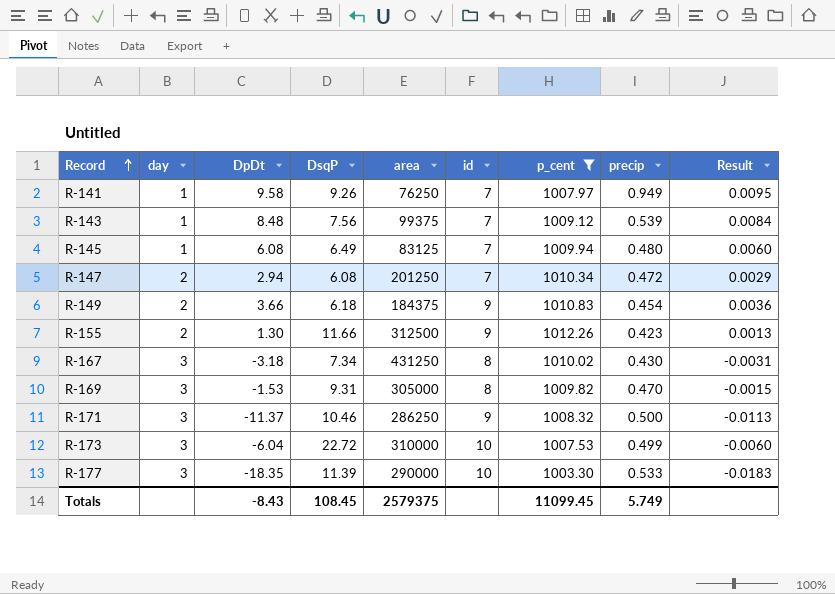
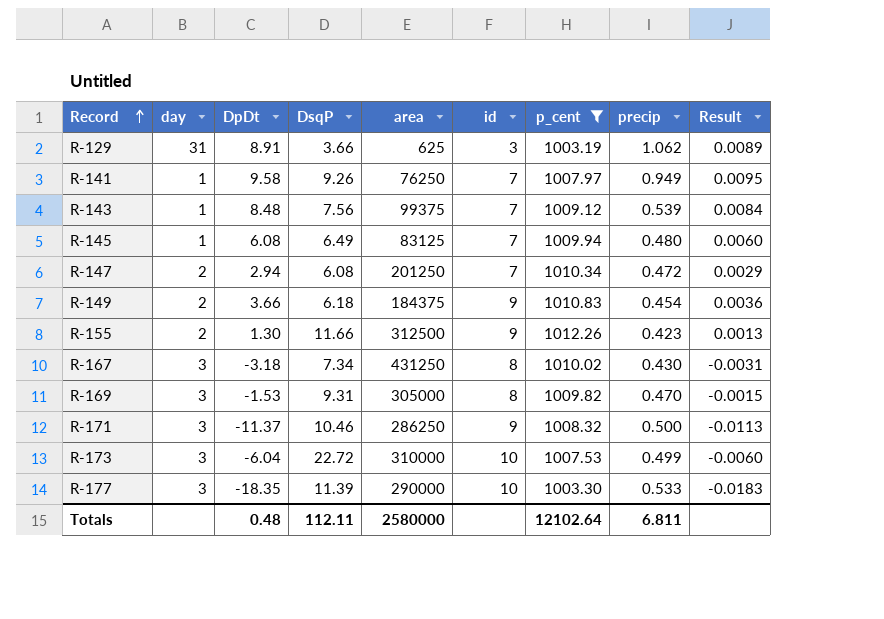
row R-129: none -> 31 | 8.91 | 3.66 | 625 | 3 | 1003.19 | 1.062 | 0.0089
Totals | DpDt: -8.43 -> 0.48
Totals | DsqP: 108.45 -> 112.11
Totals | area: 2579375 -> 2580000
Totals | p_cent: 11099.45 -> 12102.64
Totals | precip: 5.749 -> 6.811

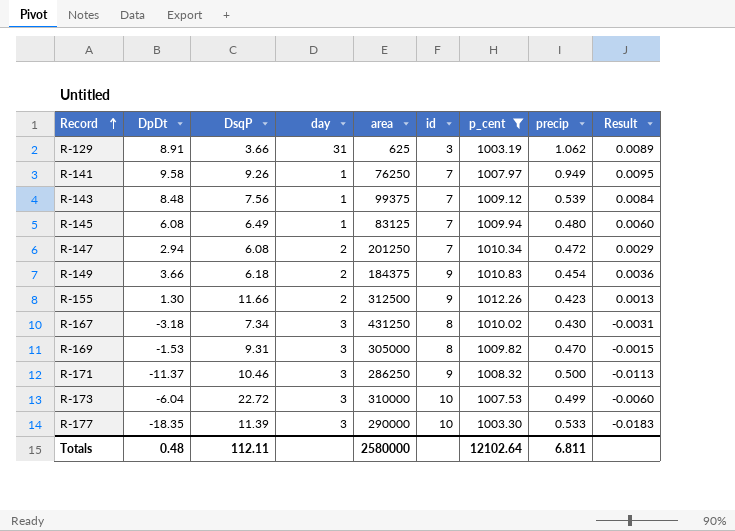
column day | position: 2 -> 4

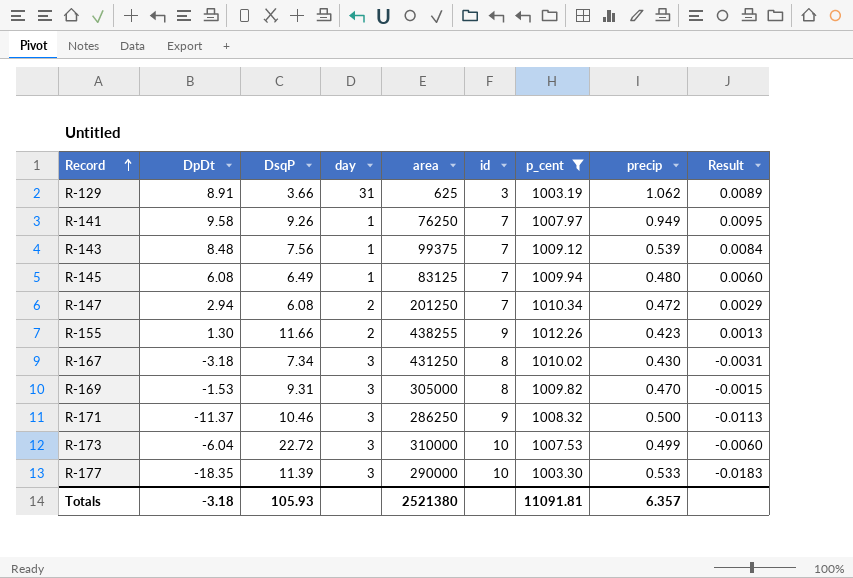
row R-149: 3.66 | 6.18 | 2 | 184375 | 9 | 1010.83 | 0.454 | 0.0036 -> none
R-155 | area: 312500 -> 438255
Totals | DpDt: 0.48 -> -3.18
Totals | DsqP: 112.11 -> 105.93
Totals | area: 2580000 -> 2521380
Totals | p_cent: 12102.64 -> 11091.81
Totals | precip: 6.811 -> 6.357

